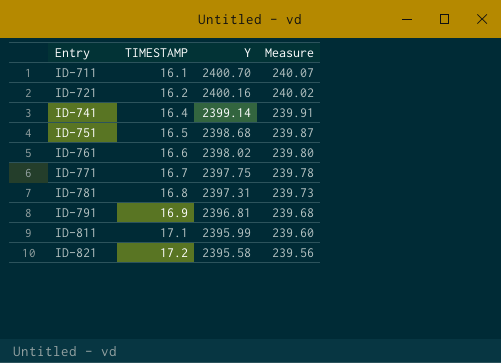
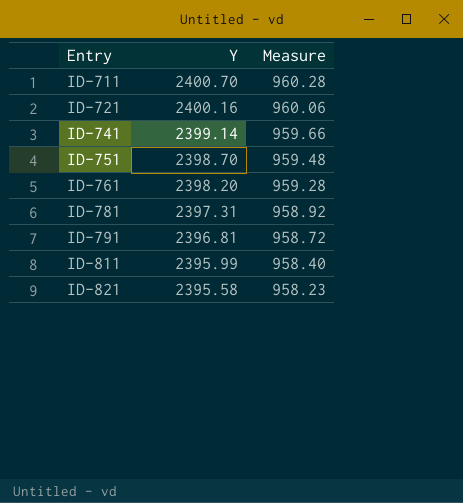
column TIMESTAMP | position: 2 -> none
column Measure | formula: [Y] * 0.1 -> [Y] * 0.4
row ID-771: 16.7 | 2397.75 | 239.78 -> none
ID-751 | Y: 2398.68 -> 2398.70
ID-761 | Y: 2398.02 -> 2398.20

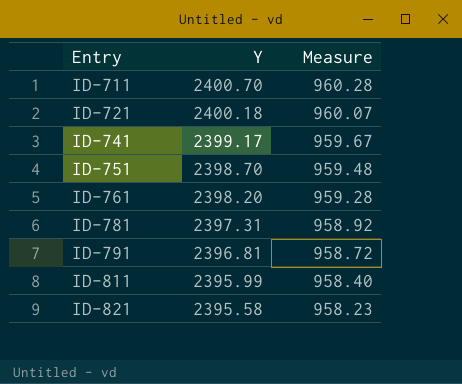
ID-721 | Y: 2400.16 -> 2400.18
ID-721 | Measure: 960.06 -> 960.07
ID-741 | Y: 2399.14 -> 2399.17
ID-741 | Measure: 959.66 -> 959.67

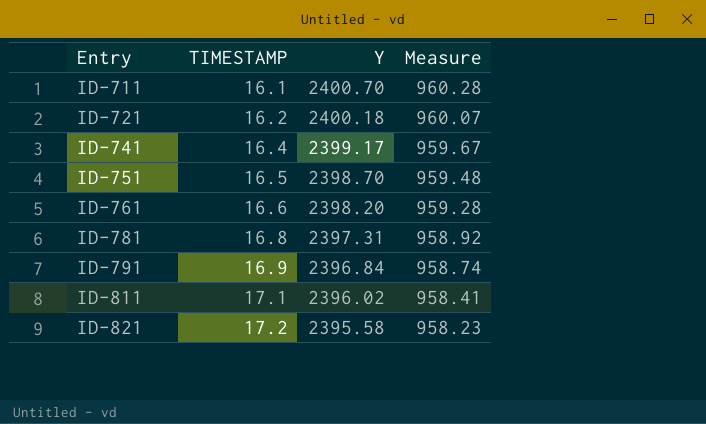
column TIMESTAMP | position: none -> 2
ID-791 | Y: 2396.81 -> 2396.84
ID-791 | Measure: 958.72 -> 958.74
ID-811 | Y: 2395.99 -> 2396.02
ID-811 | Measure: 958.40 -> 958.41

